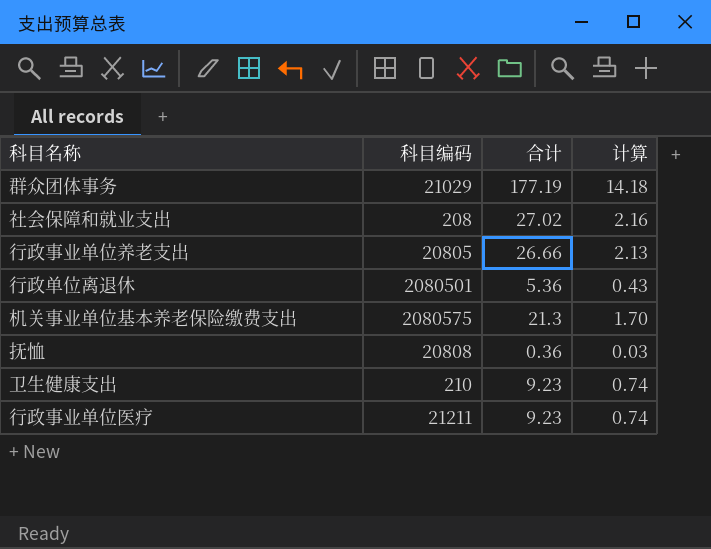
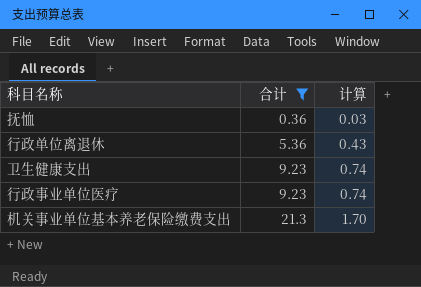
filter: none -> 合计 <= 21.3
row order: none -> 合计 ascending
column 科目编码 | position: 2 -> none

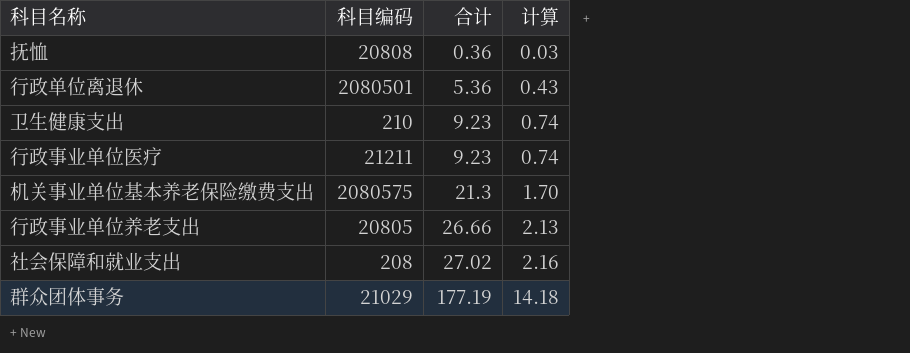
filter: 合计 <= 21.3 -> none
column 科目编码 | position: none -> 2

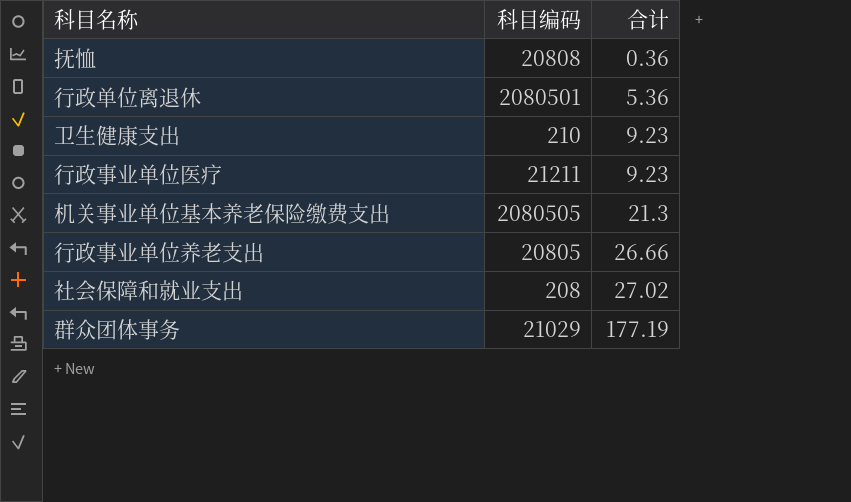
column 计算 | formula: [合计] * 0.08 -> none
机关事业单位基本养老保险缴费支出 | 科目编码: 2080575 -> 2080505

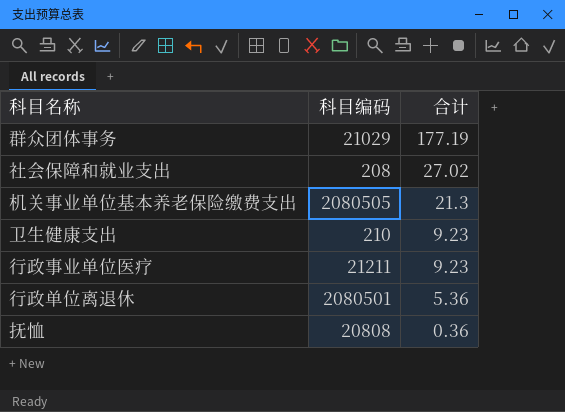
row order: 合计 ascending -> 合计 descending
row 行政事业单位养老支出: 20805 | 26.66 -> none

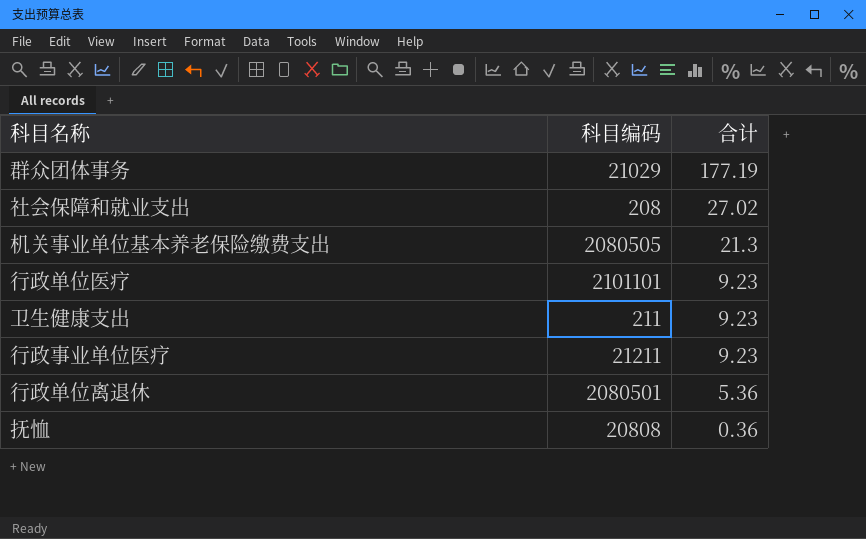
row 行政单位医疗: none -> 2101101 | 9.23
卫生健康支出 | 科目编码: 210 -> 211

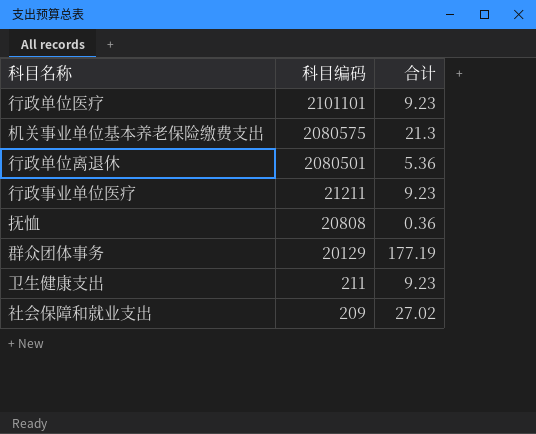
row order: 合计 descending -> 科目编码 descending
机关事业单位基本养老保险缴费支出 | 科目编码: 2080505 -> 2080575
群众团体事务 | 科目编码: 21029 -> 20129
社会保障和就业支出 | 科目编码: 208 -> 209

